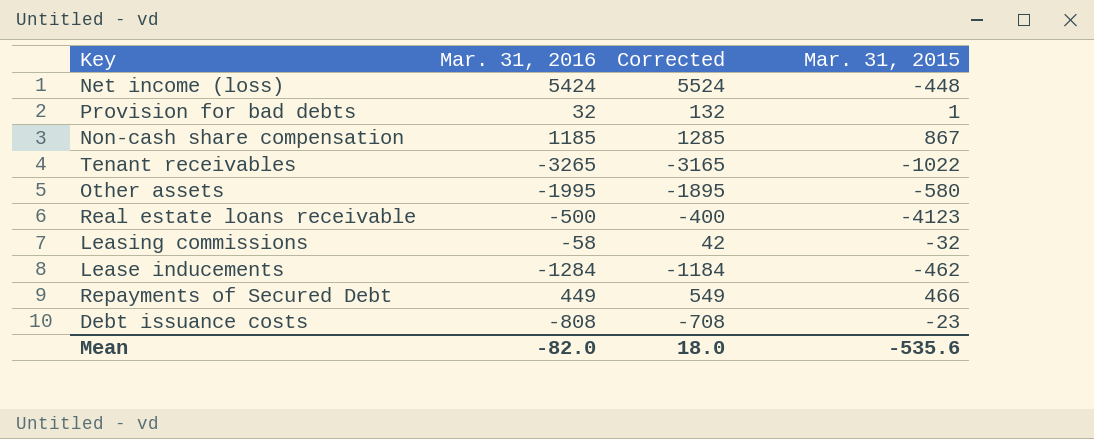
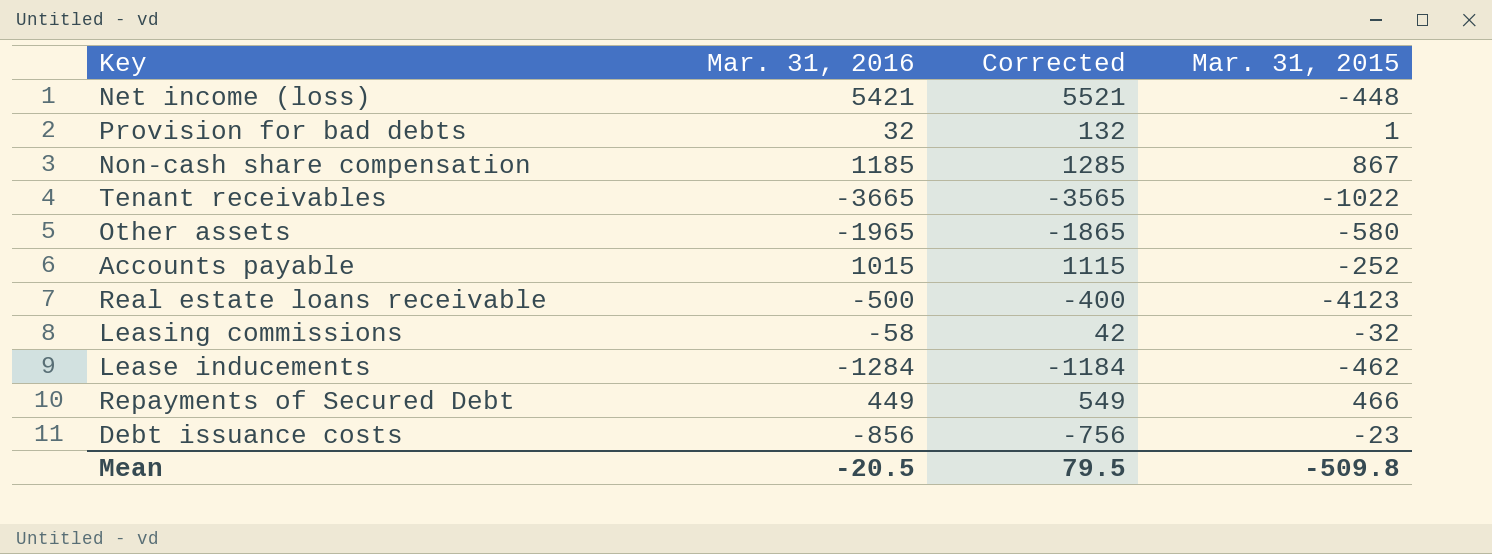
Net income (loss) | Mar. 31, 2016: 5424 -> 5421
Net income (loss) | Corrected: 5524 -> 5521
Tenant receivables | Mar. 31, 2016: -3265 -> -3665
Tenant receivables | Corrected: -3165 -> -3565
Other assets | Mar. 31, 2016: -1995 -> -1965
Other assets | Corrected: -1895 -> -1865
row Accounts payable: none -> 1015 | 1115 | -252
Debt issuance costs | Mar. 31, 2016: -808 -> -856
Debt issuance costs | Corrected: -708 -> -756
Mean | Mar. 31, 2016: -82.0 -> -20.5
Mean | Corrected: 18.0 -> 79.5
Mean | Mar. 31, 2015: -535.6 -> -509.8

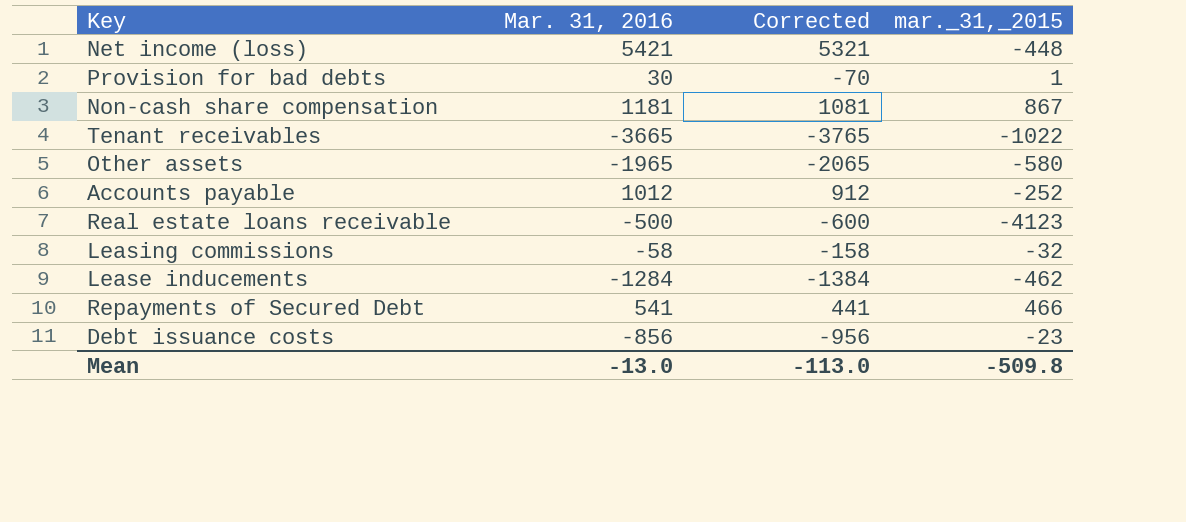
column Corrected | formula: [Mar. 31, 2016] + 100 -> [Mar. 31, 2016] - 100
column name: Mar. 31, 2015 -> mar._31,_2015
Provision for bad debts | Mar. 31, 2016: 32 -> 30
Non-cash share compensation | Mar. 31, 2016: 1185 -> 1181
Accounts payable | Mar. 31, 2016: 1015 -> 1012
Repayments of Secured Debt | Mar. 31, 2016: 449 -> 541
Mean | Mar. 31, 2016: -20.5 -> -13.0
Mean | Corrected: 79.5 -> -113.0

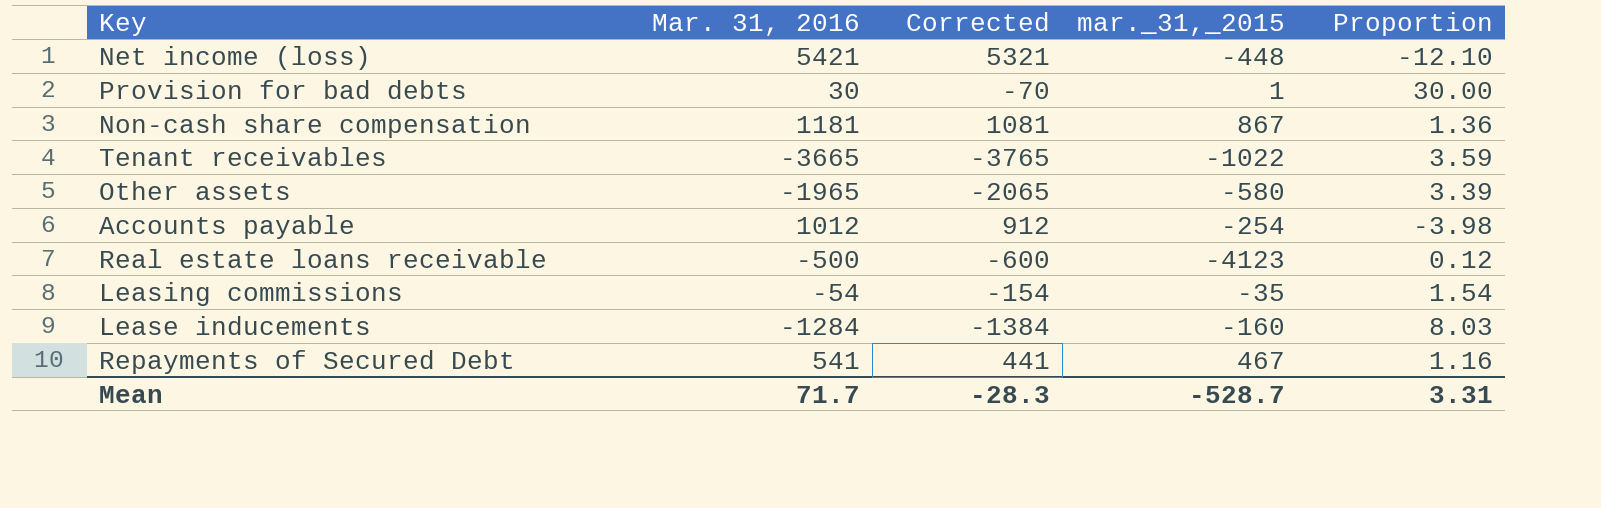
column Proportion | formula: none -> [Mar. 31, 2016] / [mar._31,_2015]
row Debt issuance costs: -856 | -956 | -23 -> none
Accounts payable | mar._31,_2015: -252 -> -254
Leasing commissions | Mar. 31, 2016: -58 -> -54
Leasing commissions | Corrected: -158 -> -154
Leasing commissions | mar._31,_2015: -32 -> -35
Lease inducements | mar._31,_2015: -462 -> -160
Repayments of Secured Debt | mar._31,_2015: 466 -> 467
Mean | Mar. 31, 2016: -13.0 -> 71.7
Mean | Corrected: -113.0 -> -28.3
Mean | mar._31,_2015: -509.8 -> -528.7

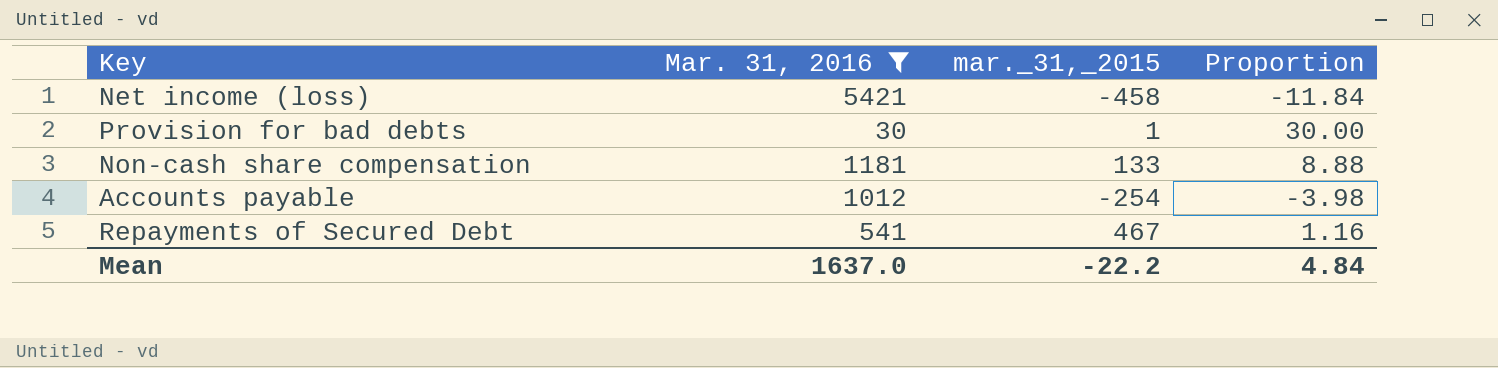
filter: none -> Mar. 31, 2016 >= 30
column Corrected | formula: [Mar. 31, 2016] - 100 -> none
Net income (loss) | mar._31,_2015: -448 -> -458
Net income (loss) | Proportion: -12.10 -> -11.84
Non-cash share compensation | mar._31,_2015: 867 -> 133
Non-cash share compensation | Proportion: 1.36 -> 8.88
Mean | Mar. 31, 2016: 71.7 -> 1637.0
Mean | mar._31,_2015: -528.7 -> -22.2
Mean | Proportion: 3.31 -> 4.84

